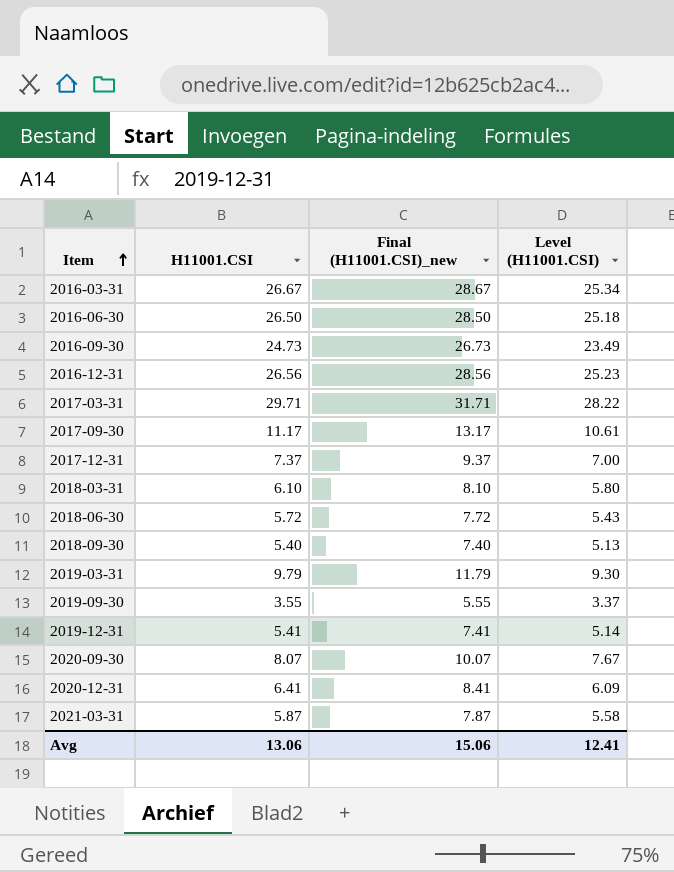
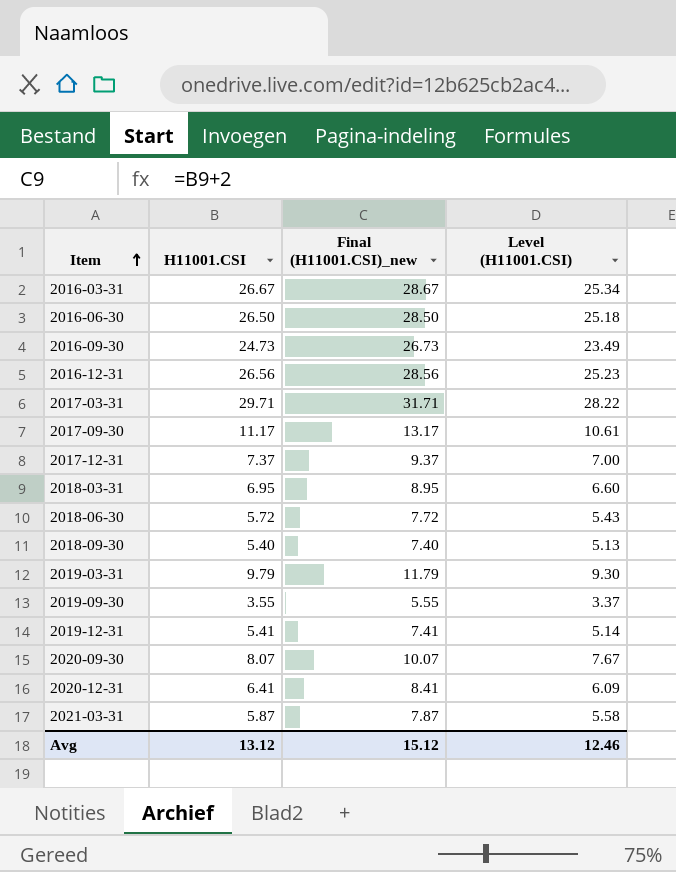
2018-03-31 | H11001.CSI: 6.10 -> 6.95
2018-03-31 | Final (H11001.CSI)_new: 8.10 -> 8.95
2018-03-31 | Level (H11001.CSI): 5.80 -> 6.60
Avg | H11001.CSI: 13.06 -> 13.12
Avg | Final (H11001.CSI)_new: 15.06 -> 15.12
Avg | Level (H11001.CSI): 12.41 -> 12.46

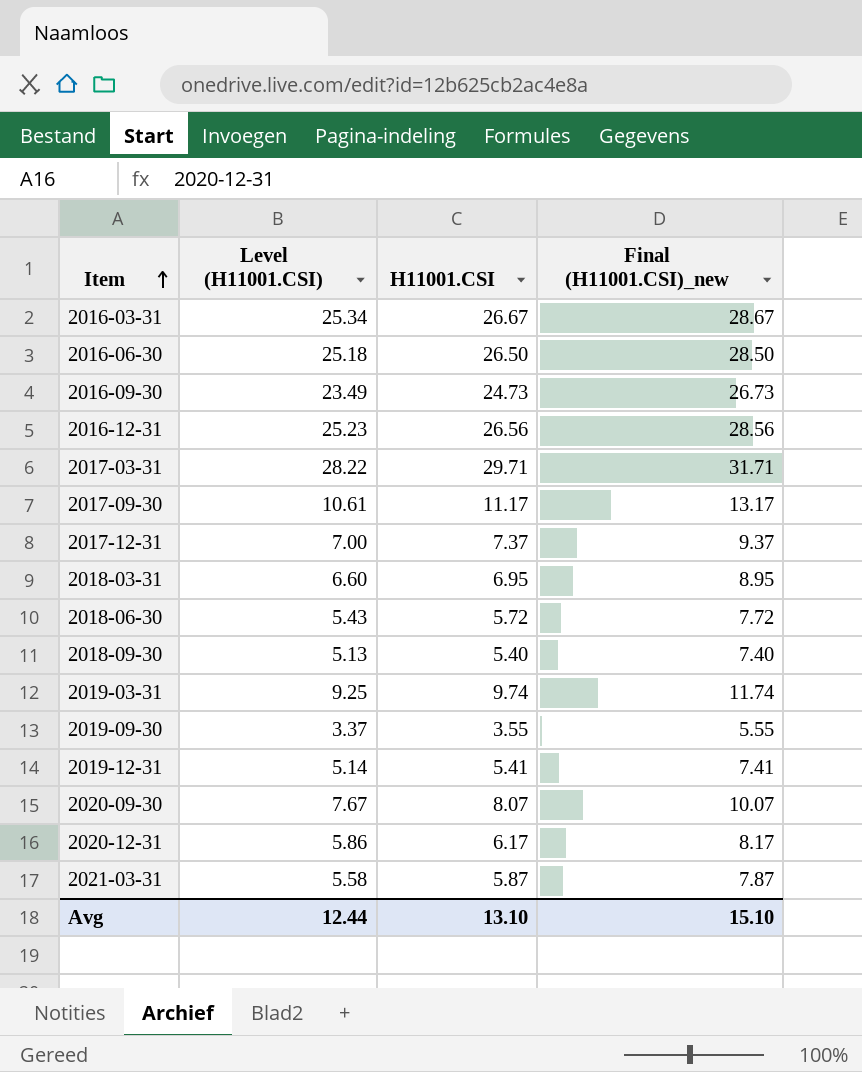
column Level (H11001.CSI) | position: 4 -> 2
2019-03-31 | Level (H11001.CSI): 9.30 -> 9.25
2019-03-31 | H11001.CSI: 9.79 -> 9.74
2019-03-31 | Final (H11001.CSI)_new: 11.79 -> 11.74
2020-12-31 | Level (H11001.CSI): 6.09 -> 5.86
2020-12-31 | H11001.CSI: 6.41 -> 6.17
2020-12-31 | Final (H11001.CSI)_new: 8.41 -> 8.17
Avg | Level (H11001.CSI): 12.46 -> 12.44
Avg | H11001.CSI: 13.12 -> 13.10
Avg | Final (H11001.CSI)_new: 15.12 -> 15.10

